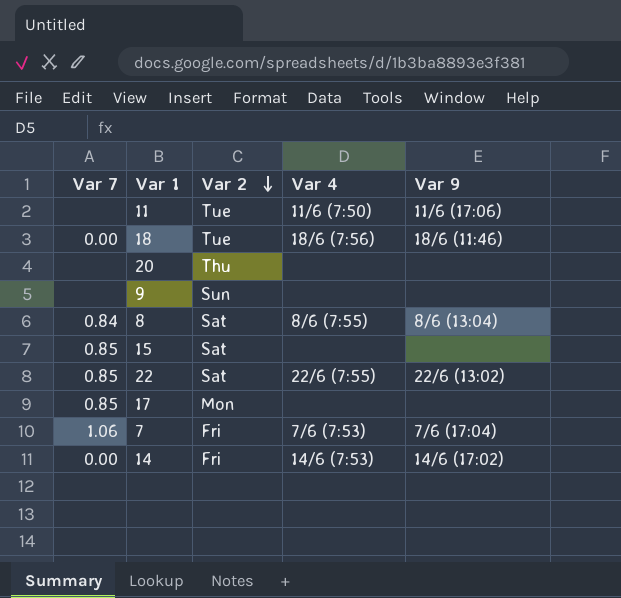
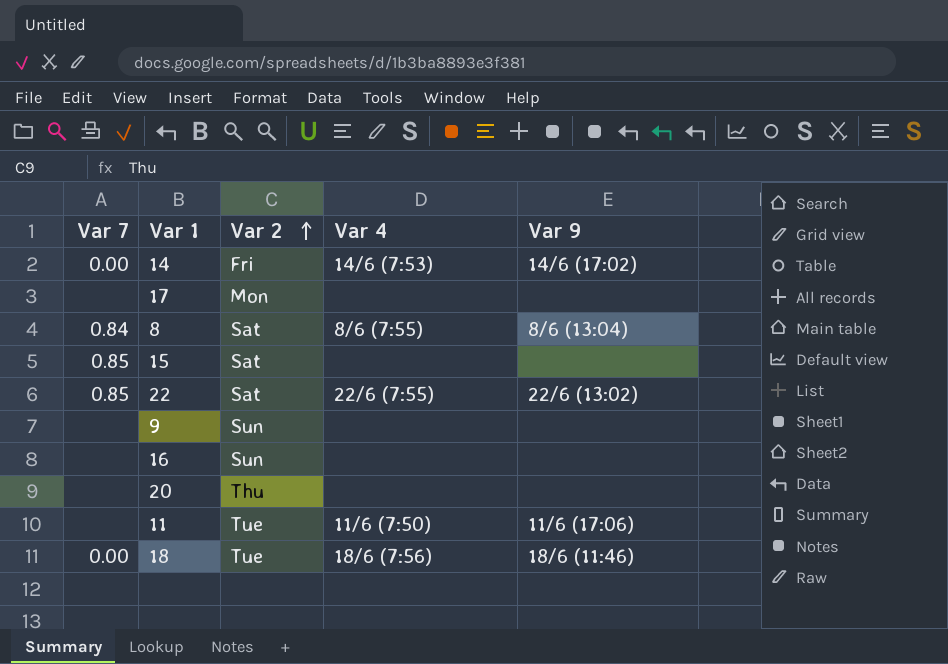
row order: Var 2 descending -> Var 2 ascending
row 7: 1.06 | Fri | 7/6 (7:53) | 7/6 (17:04) -> none
17 | Var 7: 0.85 -> none
row 16: none -> none | Sun | none | none

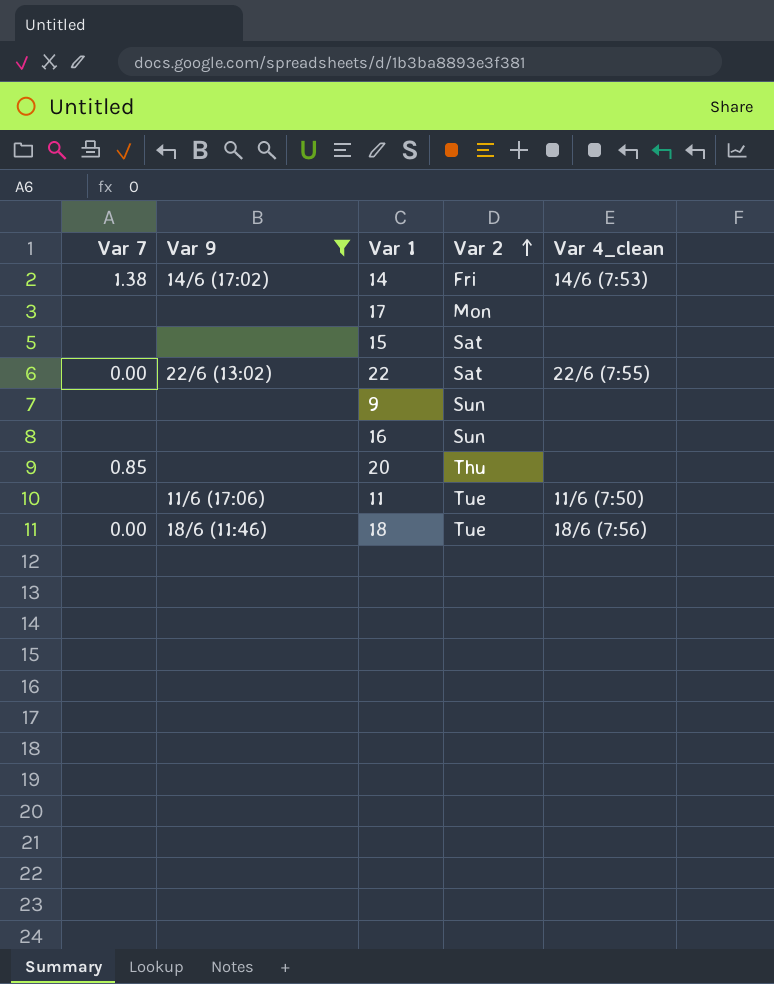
filter: none -> Var 9 != 8/6 (13:04)
column Var 9 | position: 5 -> 2
column name: Var 4 -> Var 4_clean
14 | Var 7: 0.00 -> 1.38
15 | Var 7: 0.85 -> none
22 | Var 7: 0.85 -> 0.00
20 | Var 7: none -> 0.85

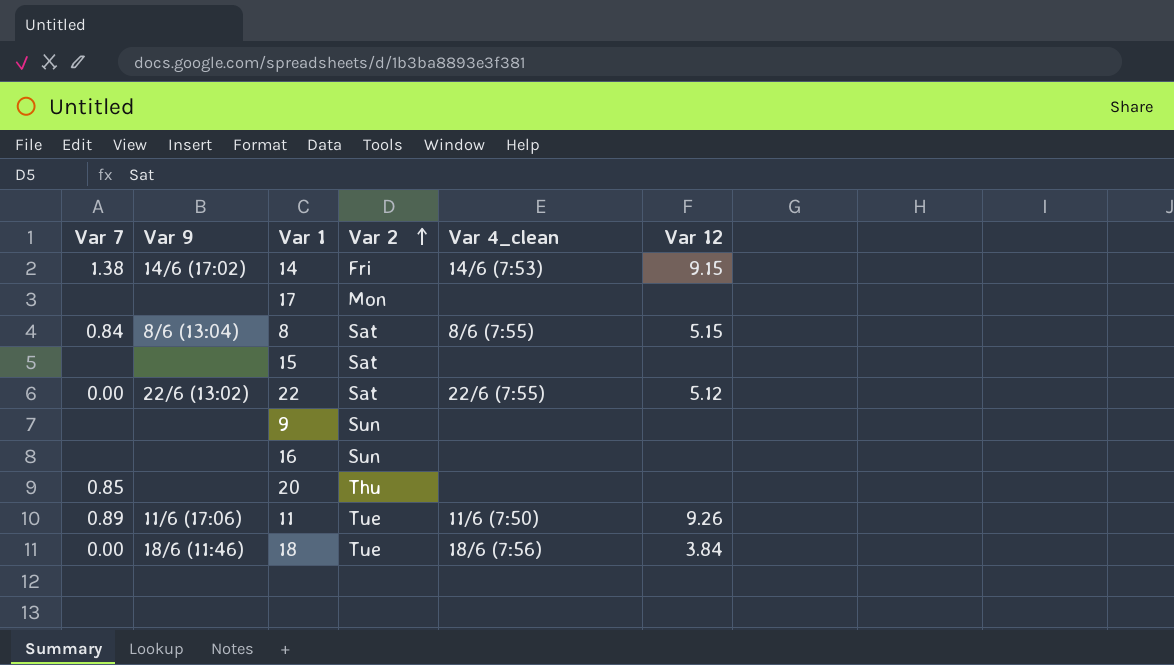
filter: Var 9 != 8/6 (13:04) -> none
column Var 12 | position: none -> 6
11 | Var 7: none -> 0.89

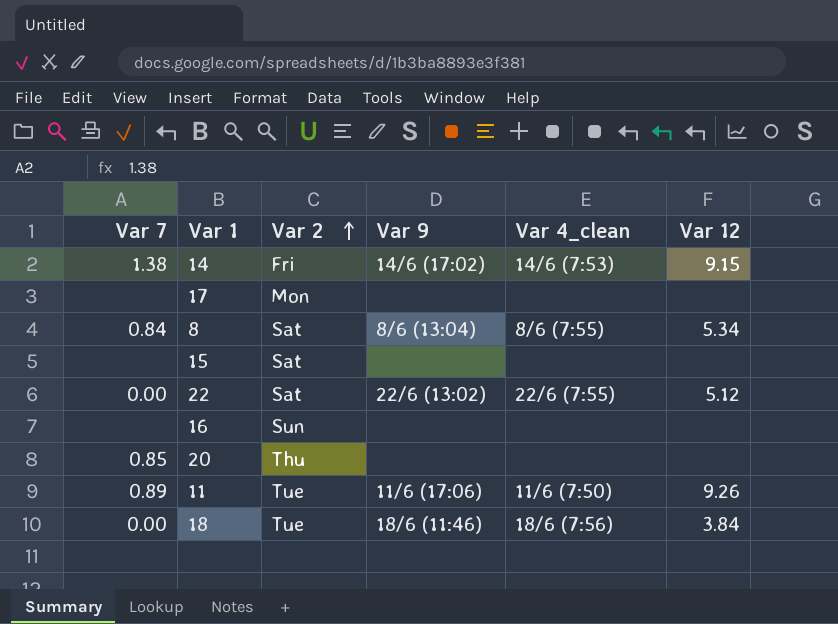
column Var 9 | position: 2 -> 4
row 9: none | none | Sun | none | none -> none
8 | Var 12: 5.15 -> 5.34

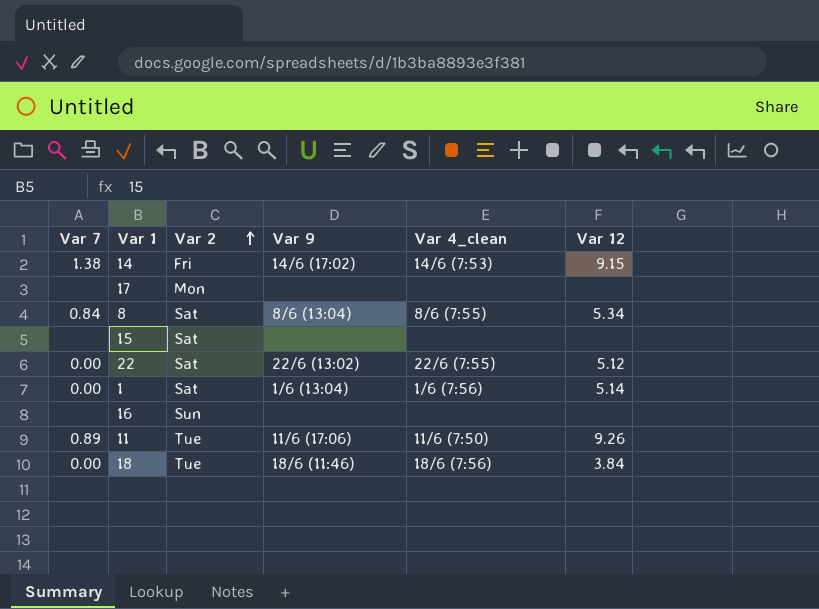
row 20: 0.85 | Thu | none | none | none -> none
row 1: none -> 0.00 | Sat | 1/6 (13:04) | 1/6 (7:56) | 5.14

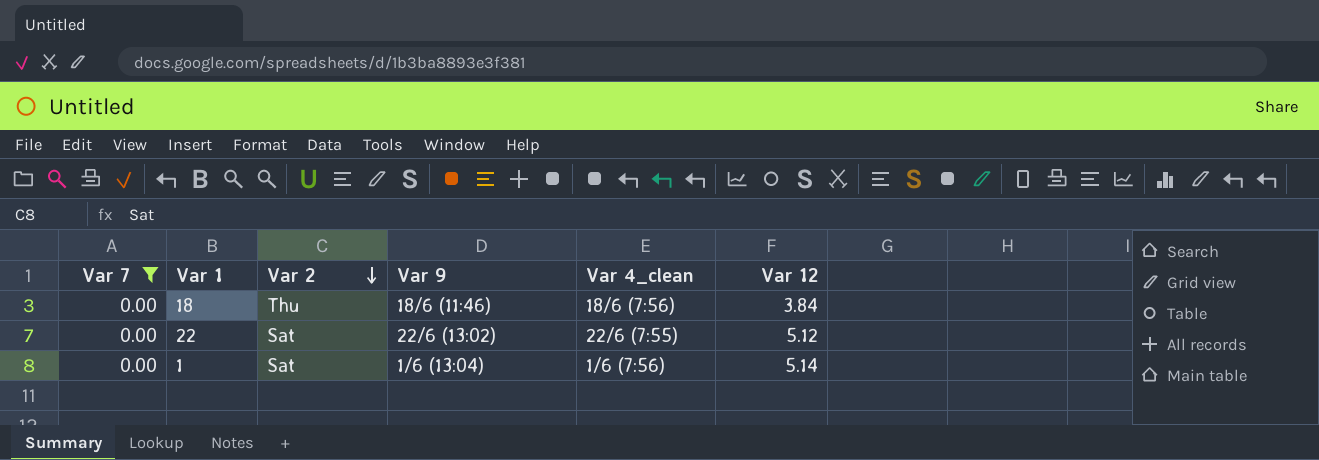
filter: none -> Var 7 = 0.00
row order: Var 2 ascending -> Var 2 descending
18 | Var 2: Tue -> Thu

